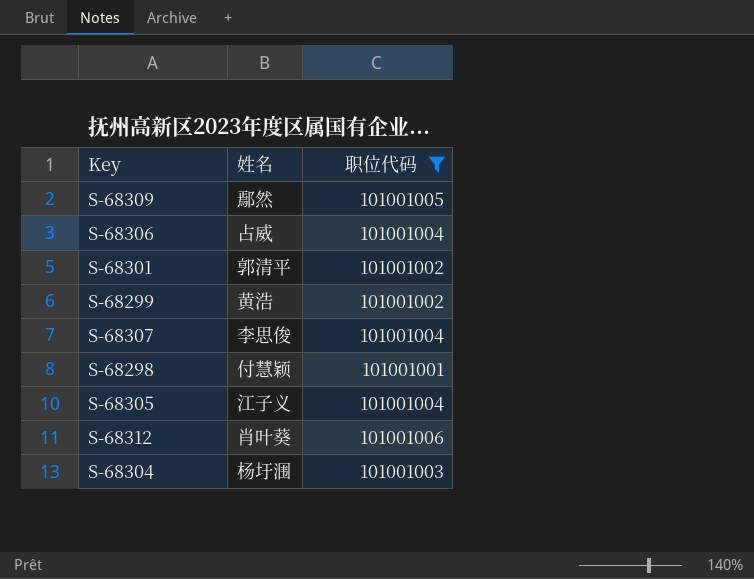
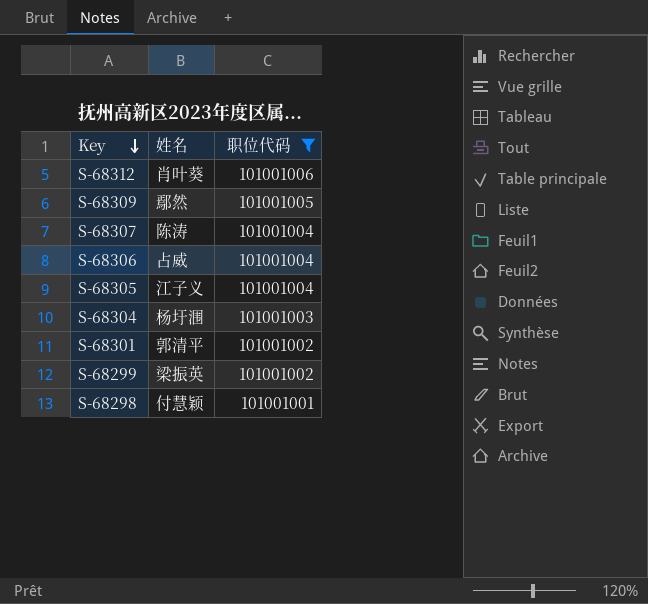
row order: none -> Key descending
S-68307 | 姓名: 李思俊 -> 陈涛
S-68299 | 姓名: 黄浩 -> 梁振英

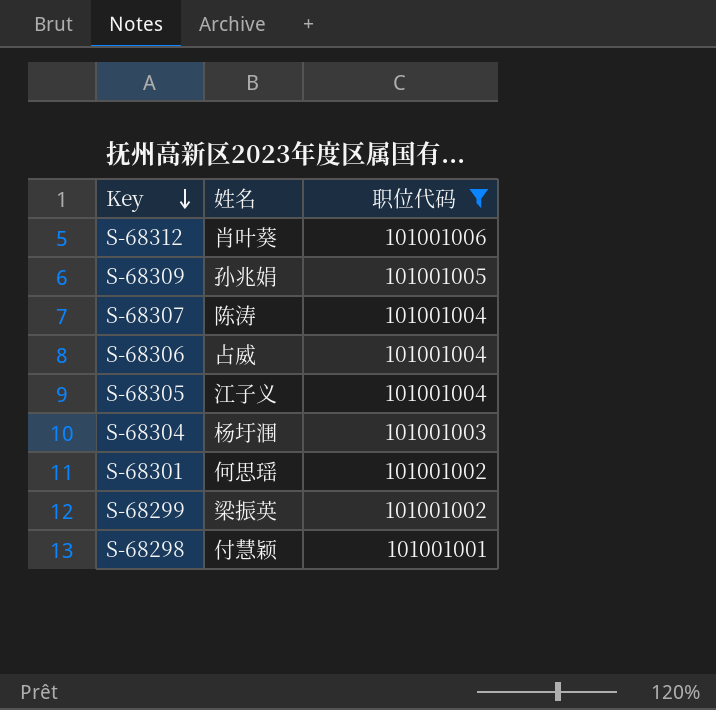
S-68309 | 姓名: 鄢然 -> 孙兆娟
S-68301 | 姓名: 郭清平 -> 何思瑶

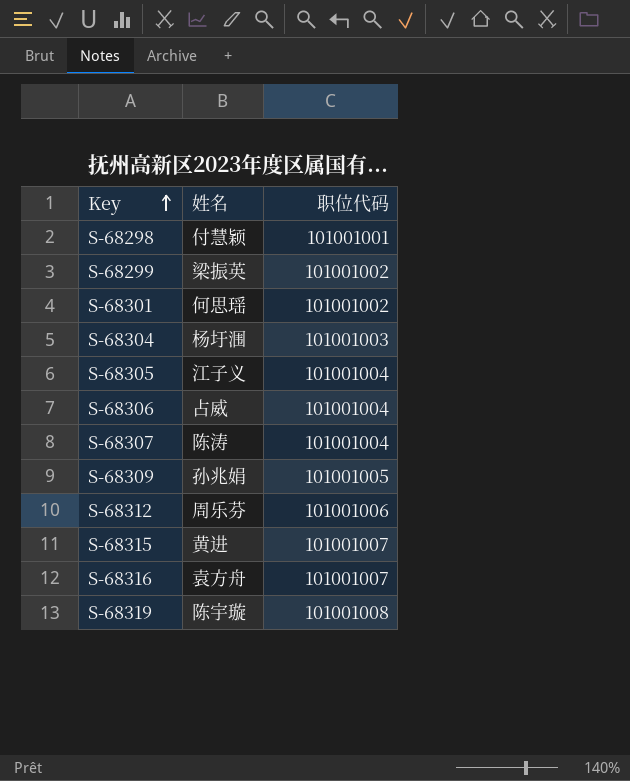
filter: 职位代码 <= 101001006 -> none
row order: Key descending -> Key ascending
S-68312 | 姓名: 肖叶葵 -> 周乐芬

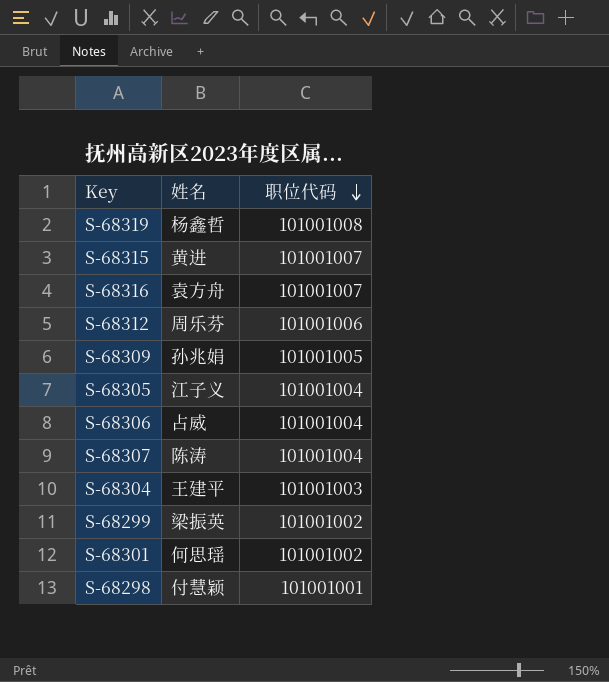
row order: Key ascending -> 职位代码 descending
S-68319 | 姓名: 陈宇璇 -> 杨鑫哲
S-68304 | 姓名: 杨圩涠 -> 王建平

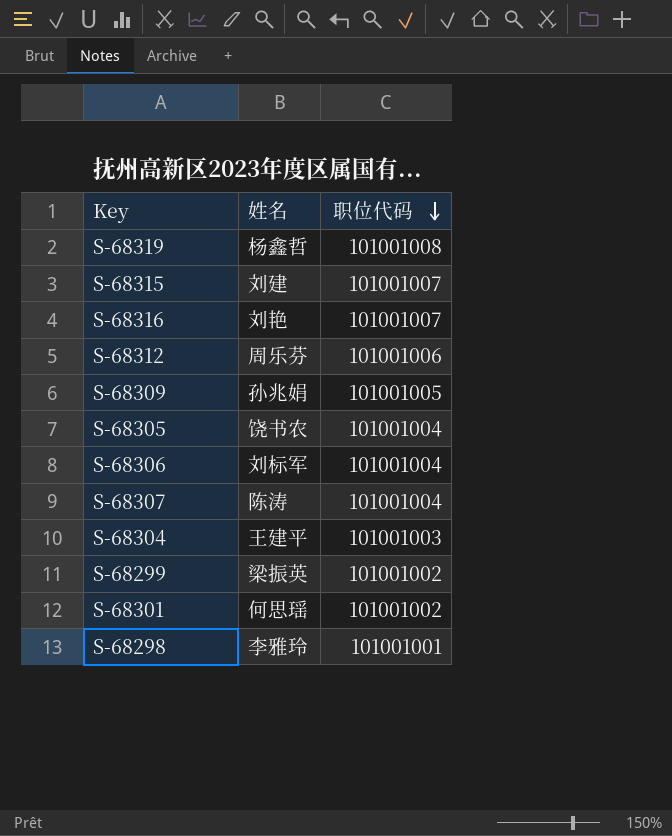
S-68315 | 姓名: 黄进 -> 刘建
S-68316 | 姓名: 袁方舟 -> 刘艳
S-68305 | 姓名: 江子义 -> 饶书农
S-68306 | 姓名: 占威 -> 刘标军
S-68298 | 姓名: 付慧颖 -> 李雅玲

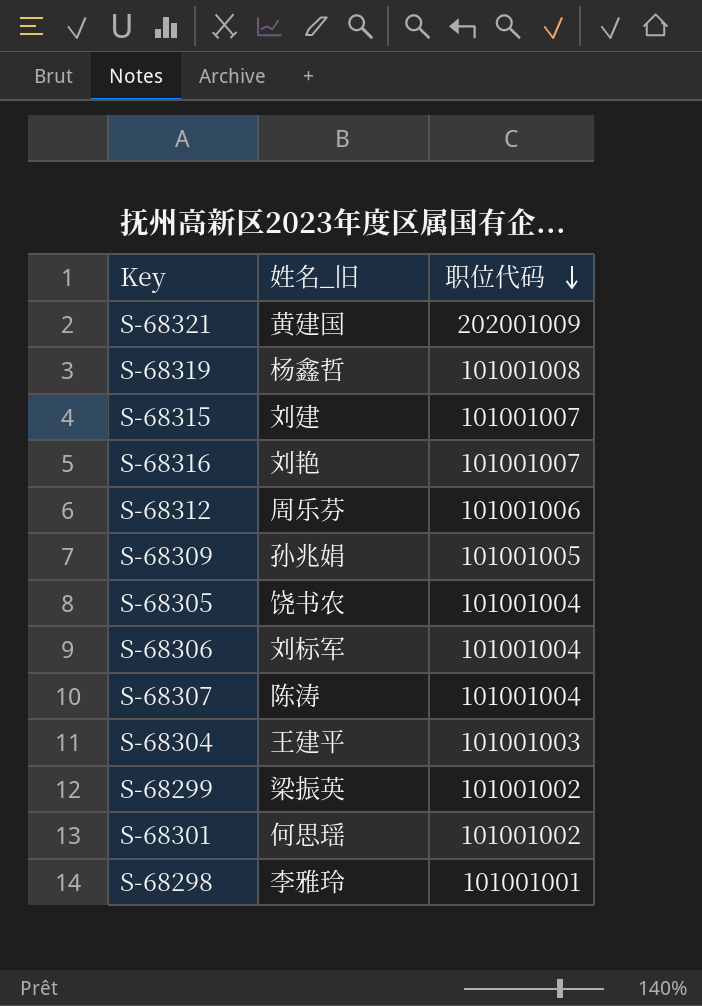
column name: 姓名 -> 姓名_旧
row S-68321: none -> 黄建国 | 202001009

